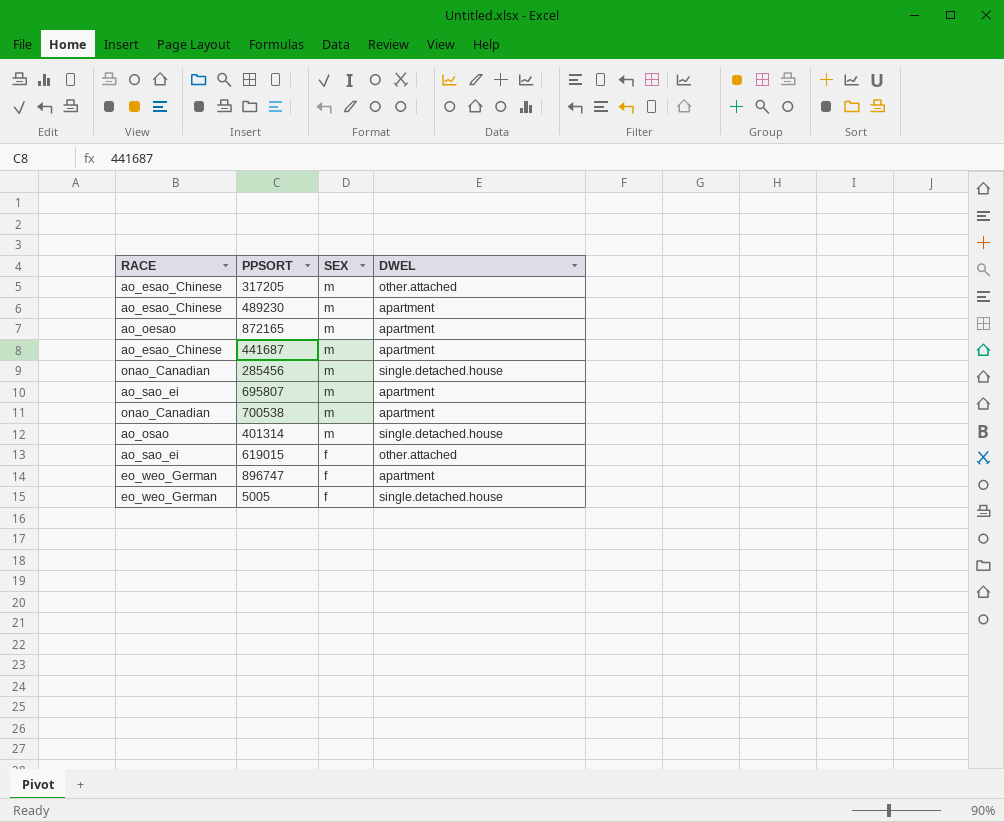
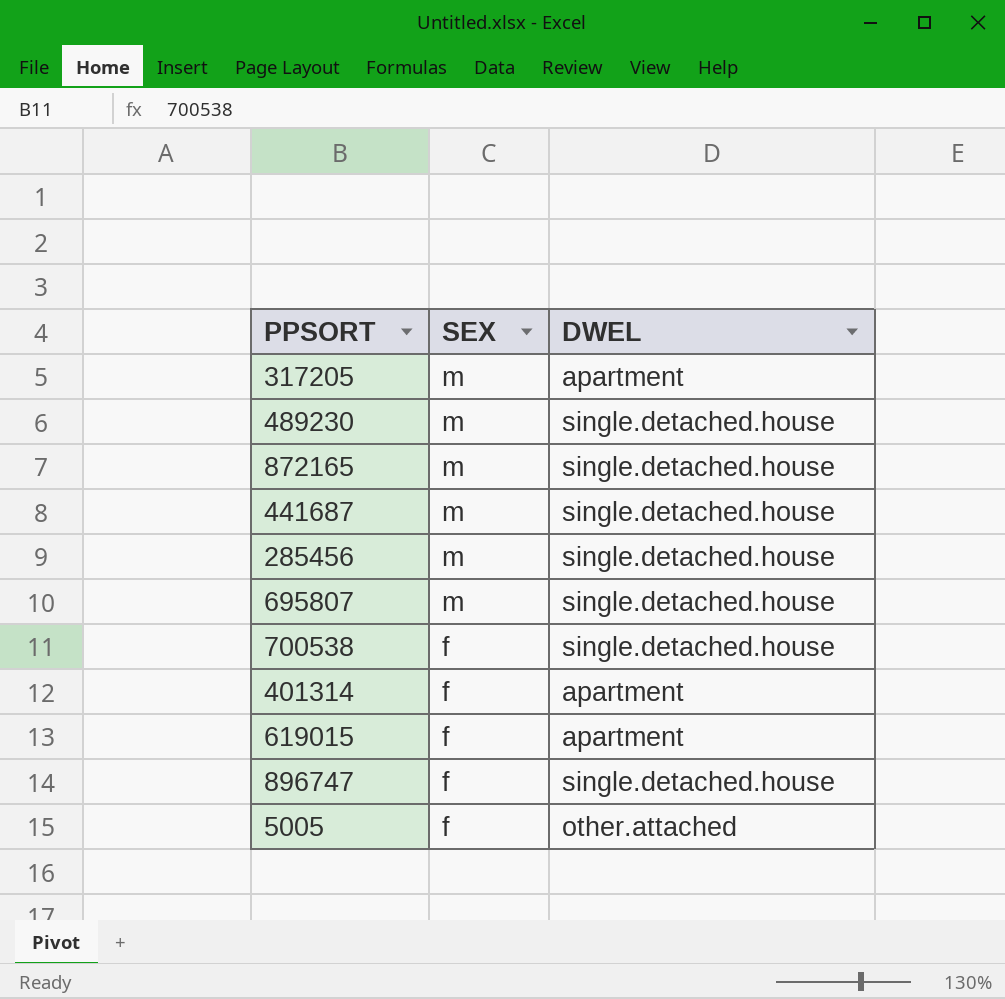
column RACE | position: 1 -> none
317205 | DWEL: other.attached -> apartment
489230 | DWEL: apartment -> single.detached.house
872165 | DWEL: apartment -> single.detached.house
441687 | DWEL: apartment -> single.detached.house
695807 | DWEL: apartment -> single.detached.house
700538 | SEX: m -> f
700538 | DWEL: apartment -> single.detached.house
401314 | SEX: m -> f
401314 | DWEL: single.detached.house -> apartment
619015 | DWEL: other.attached -> apartment
896747 | DWEL: apartment -> single.detached.house
5005 | DWEL: single.detached.house -> other.attached

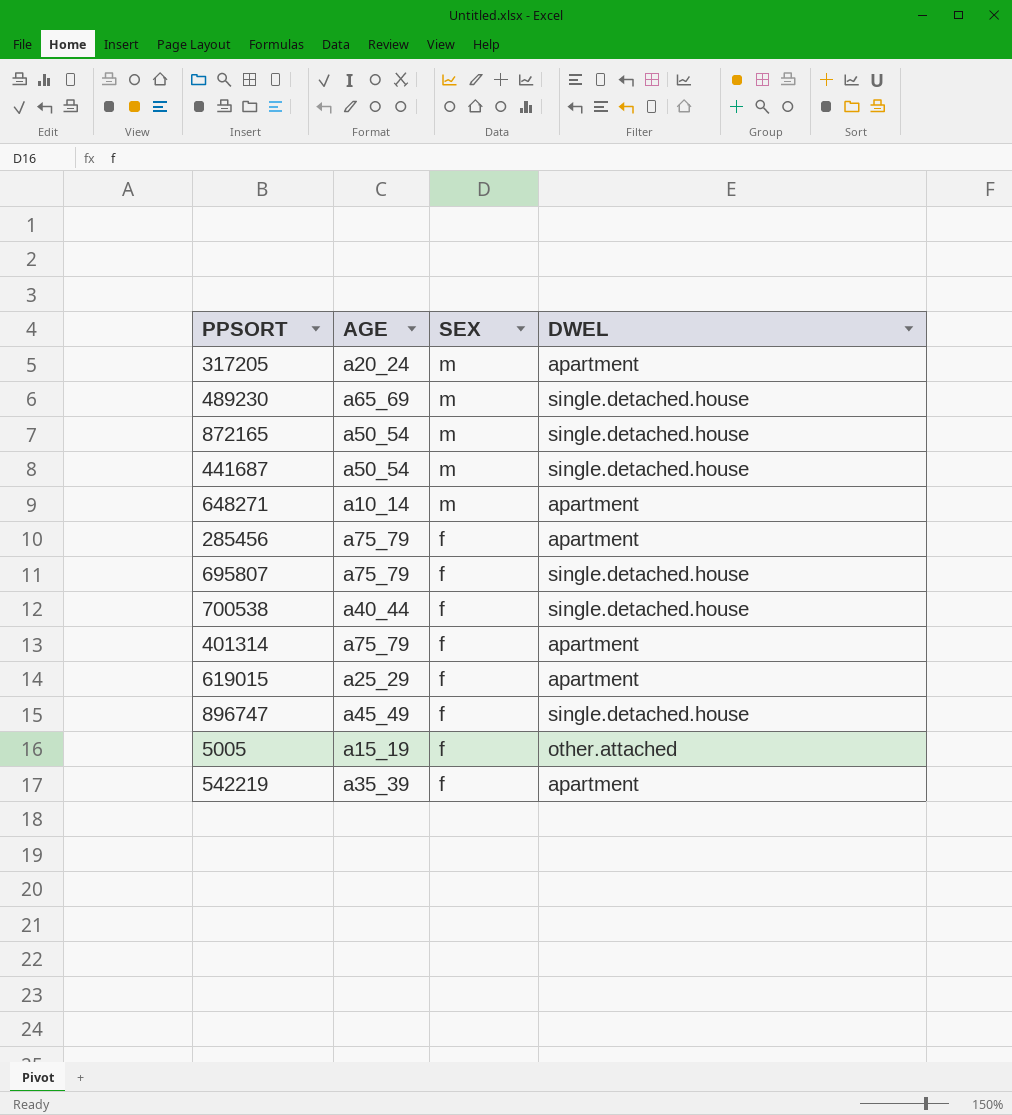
column AGE | position: none -> 2
row 648271: none -> a10_14 | m | apartment
285456 | SEX: m -> f
285456 | DWEL: single.detached.house -> apartment
695807 | SEX: m -> f
row 542219: none -> a35_39 | f | apartment

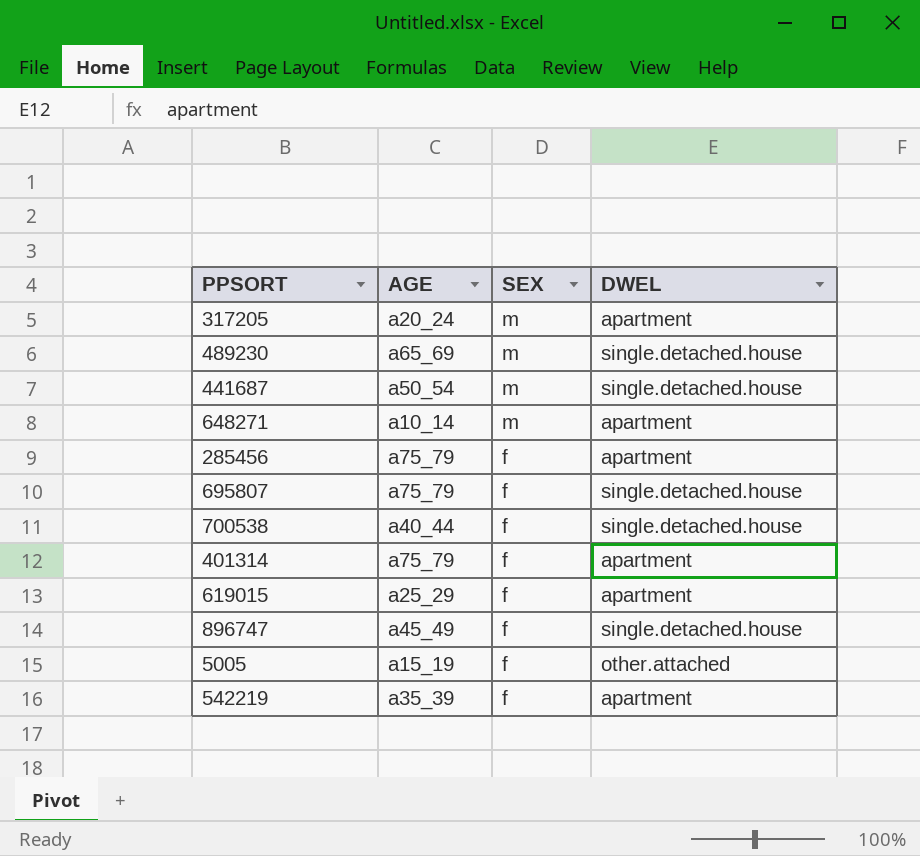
row 872165: a50_54 | m | single.detached.house -> none

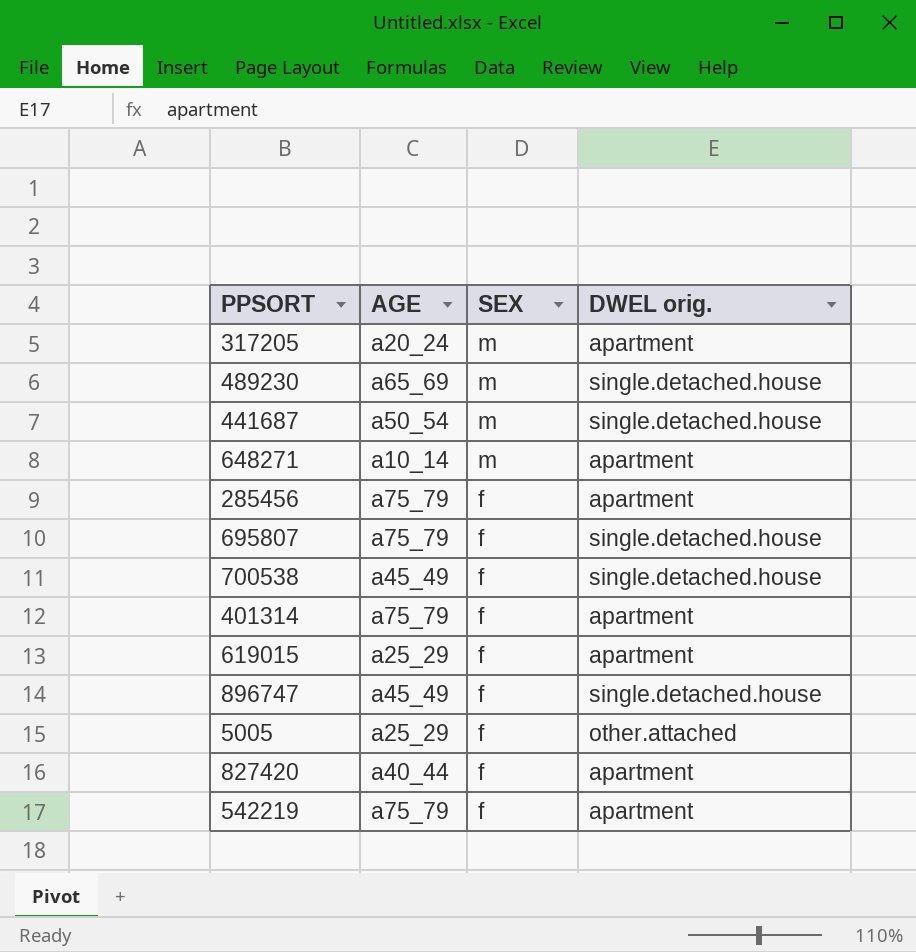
column name: DWEL -> DWEL orig.
700538 | AGE: a40_44 -> a45_49
5005 | AGE: a15_19 -> a25_29
row 827420: none -> a40_44 | f | apartment
542219 | AGE: a35_39 -> a75_79

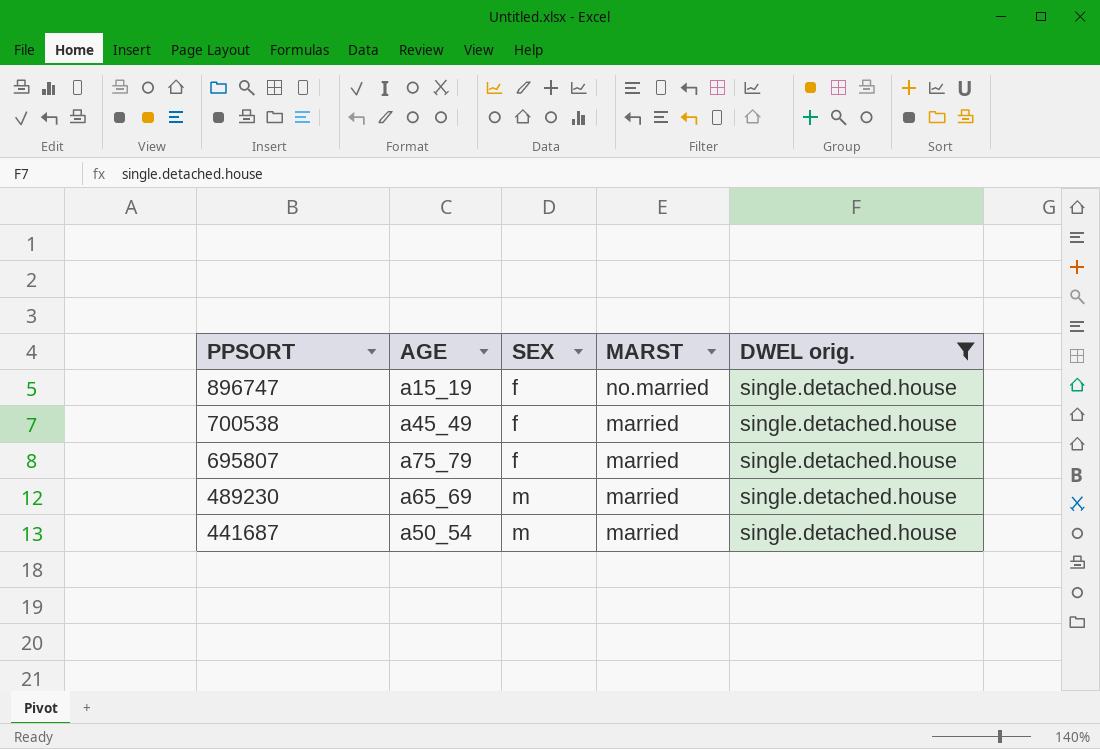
filter: none -> DWEL orig. = single.detached.house
row order: SEX descending -> PPSORT descending
column MARST | position: none -> 4
896747 | AGE: a45_49 -> a15_19

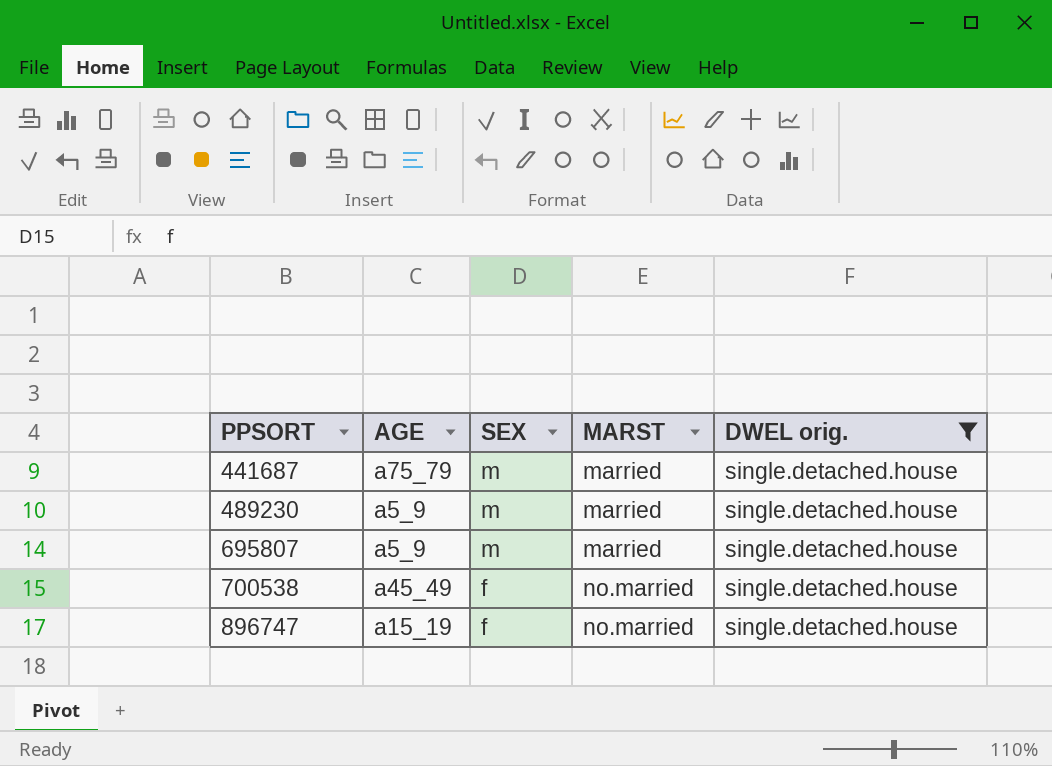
row order: PPSORT descending -> PPSORT ascending
441687 | AGE: a50_54 -> a75_79
489230 | AGE: a65_69 -> a5_9
695807 | AGE: a75_79 -> a5_9
695807 | SEX: f -> m
700538 | MARST: married -> no.married

